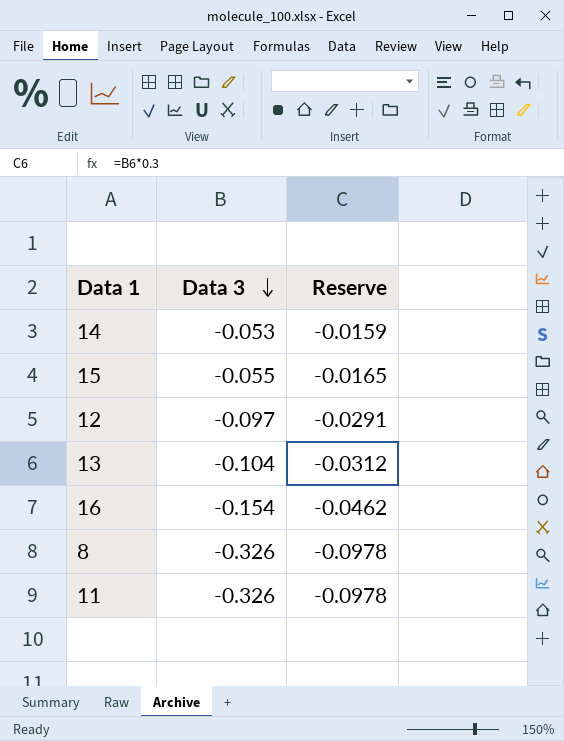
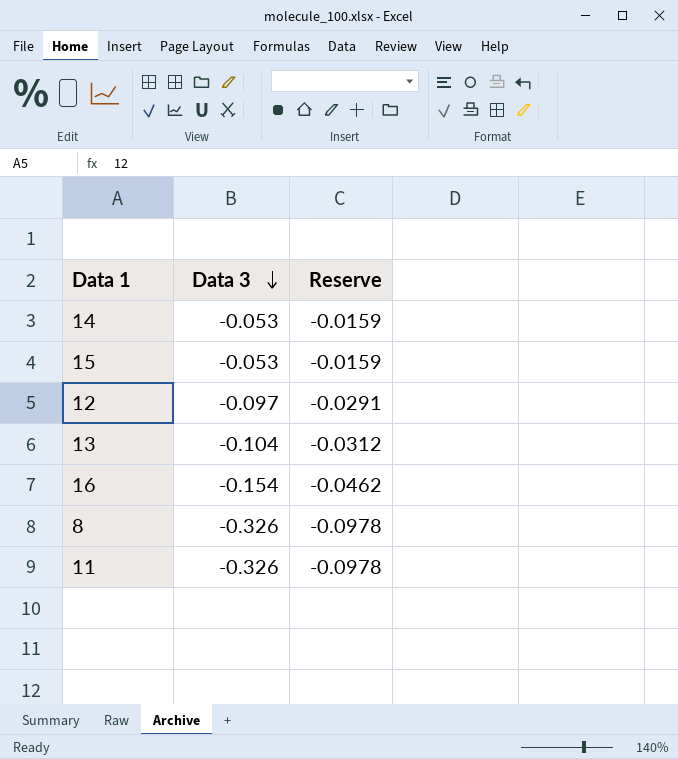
15 | Data 3: -0.055 -> -0.053
15 | Reserve: -0.0165 -> -0.0159

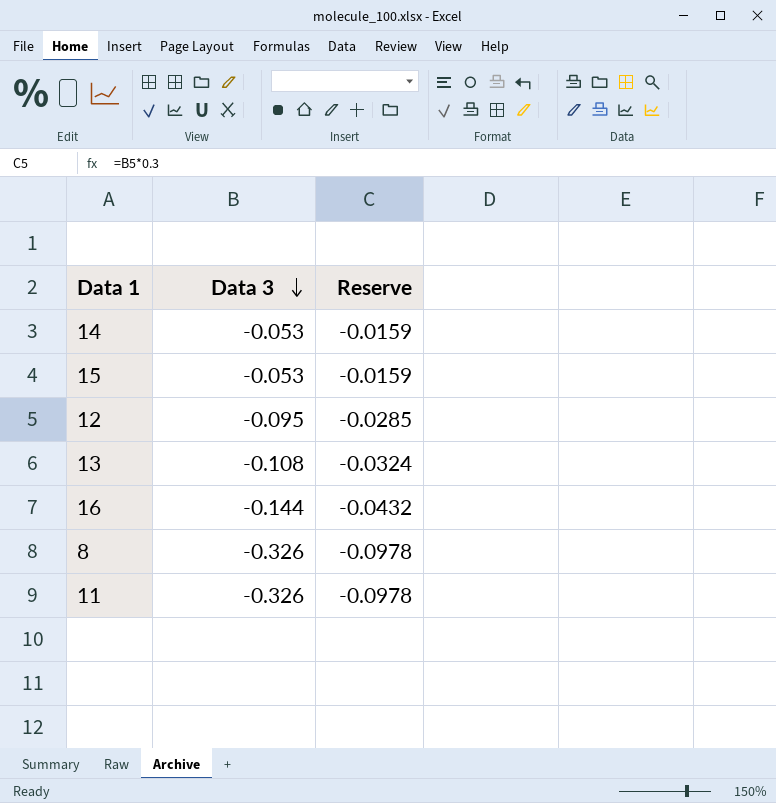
12 | Data 3: -0.097 -> -0.095
12 | Reserve: -0.0291 -> -0.0285
13 | Data 3: -0.104 -> -0.108
13 | Reserve: -0.0312 -> -0.0324
16 | Data 3: -0.154 -> -0.144
16 | Reserve: -0.0462 -> -0.0432

